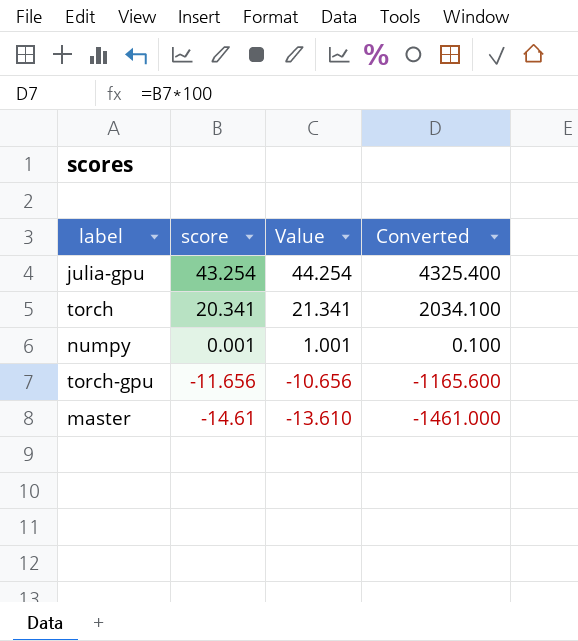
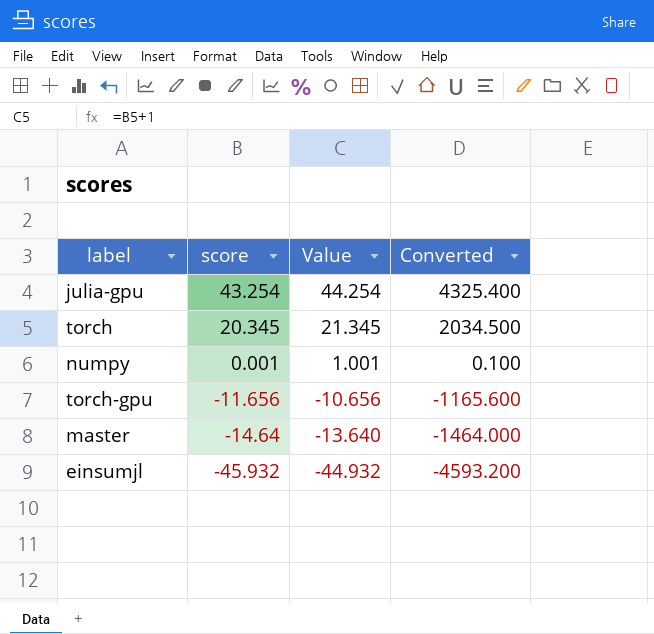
torch | score: 20.341 -> 20.345
torch | Value: 21.341 -> 21.345
torch | Converted: 2034.100 -> 2034.500
master | score: -14.61 -> -14.64
master | Value: -13.610 -> -13.640
master | Converted: -1461.000 -> -1464.000
row einsumjl: none -> -45.932 | -44.932 | -4593.200

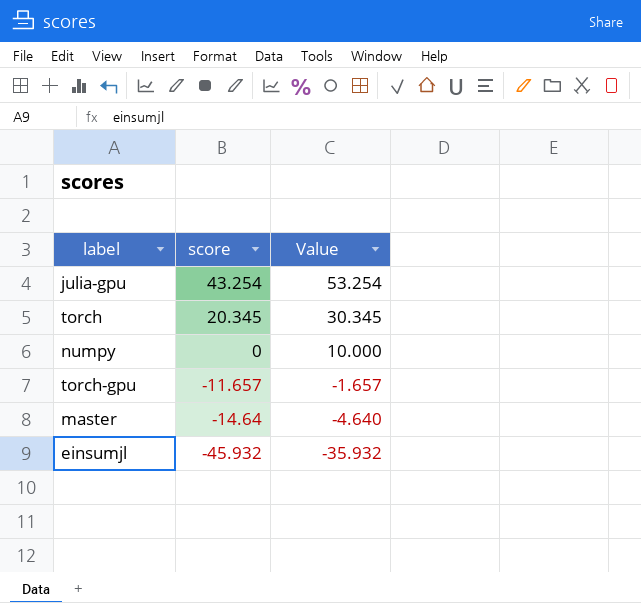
column Converted | formula: [score] * 100 -> none
column Value | formula: [score] + 1 -> [score] + 10
numpy | score: 0.001 -> 0
torch-gpu | score: -11.656 -> -11.657

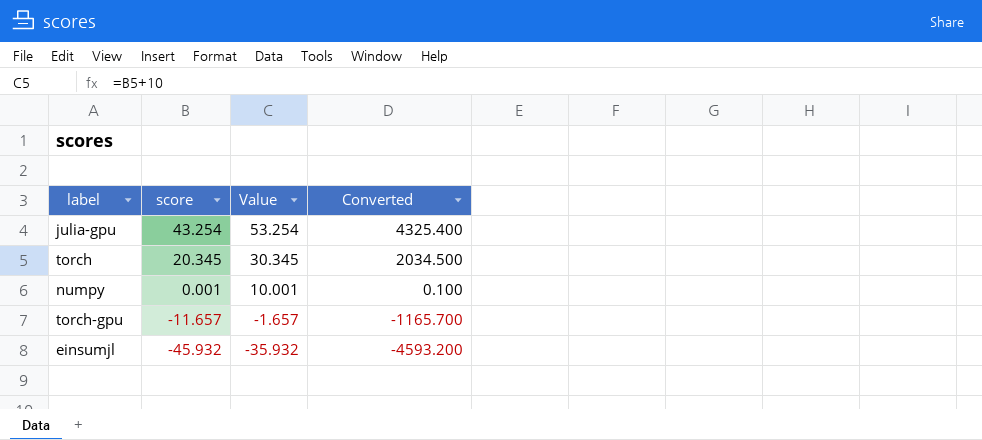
column Converted | formula: none -> [score] * 100
row master: -14.64 | -4.640 -> none
numpy | score: 0 -> 0.001
numpy | Value: 10.000 -> 10.001

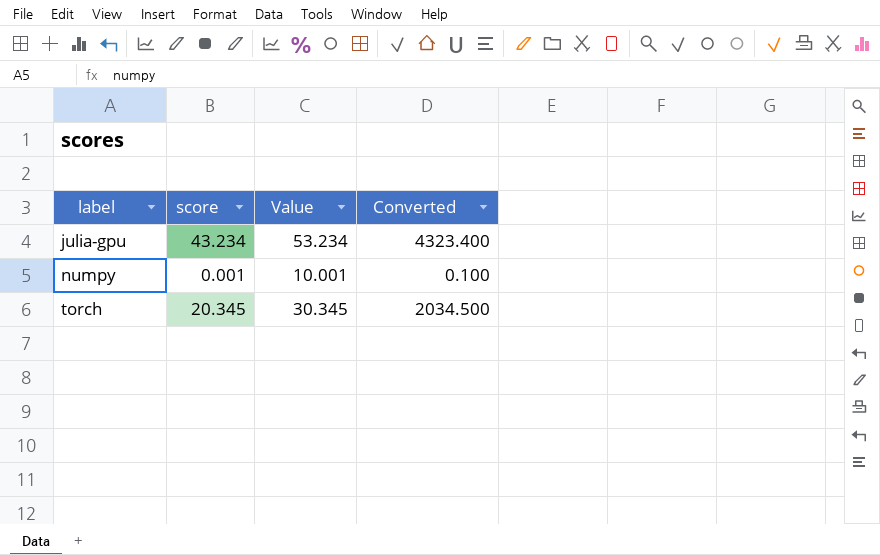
row order: score descending -> label ascending
row torch-gpu: -11.657 | -1.657 | -1165.700 -> none
row einsumjl: -45.932 | -35.932 | -4593.200 -> none
julia-gpu | score: 43.254 -> 43.234
julia-gpu | Value: 53.254 -> 53.234
julia-gpu | Converted: 4325.400 -> 4323.400

